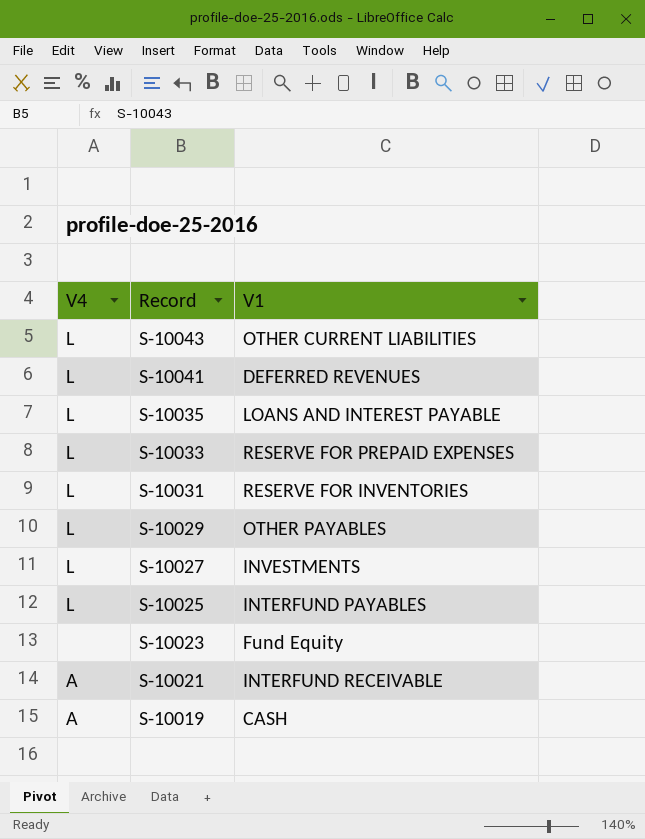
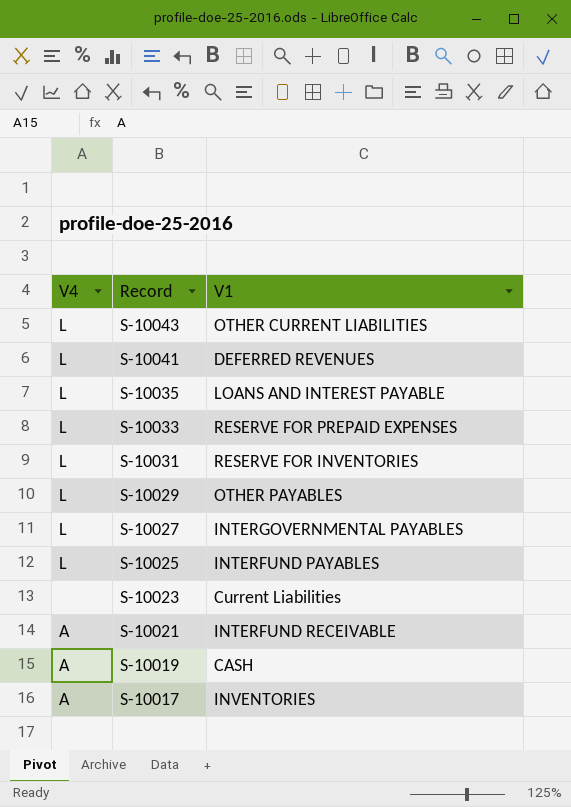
S-10027 | V1: INVESTMENTS -> INTERGOVERNMENTAL PAYABLES
S-10023 | V1: Fund Equity -> Current Liabilities
row S-10017: none -> A | INVENTORIES

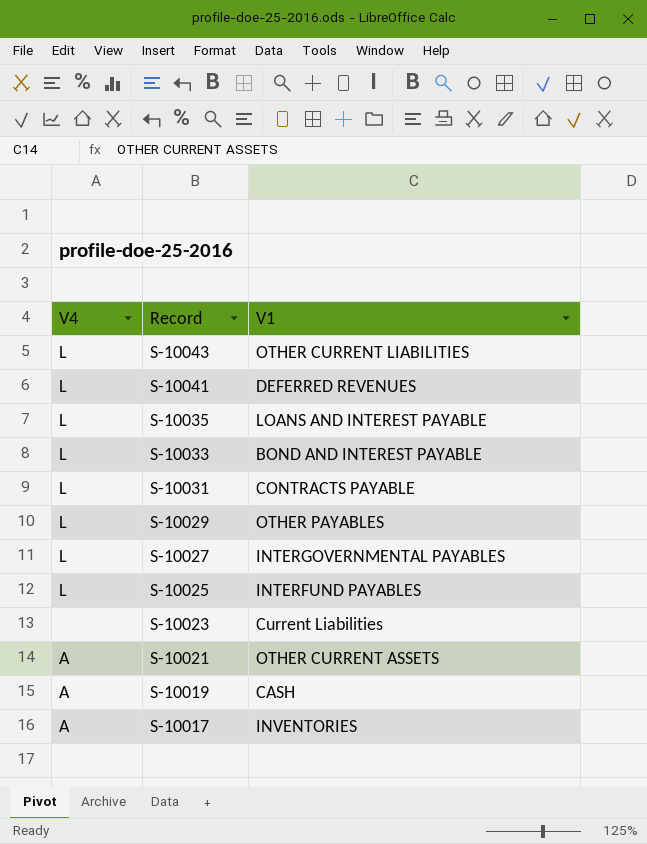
S-10033 | V1: RESERVE FOR PREPAID EXPENSES -> BOND AND INTEREST PAYABLE
S-10031 | V1: RESERVE FOR INVENTORIES -> CONTRACTS PAYABLE
S-10021 | V1: INTERFUND RECEIVABLE -> OTHER CURRENT ASSETS

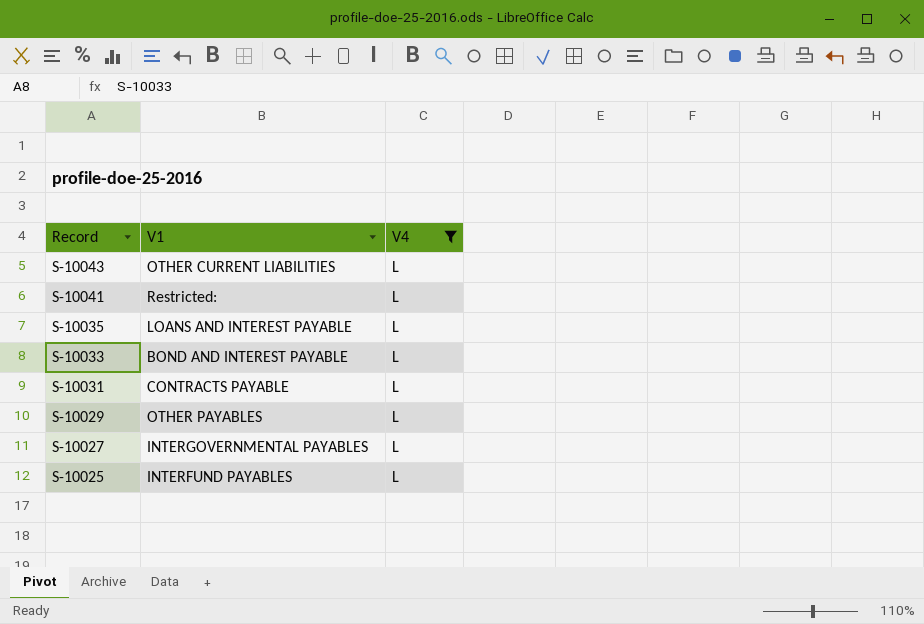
filter: none -> V4 = L
column V4 | position: 1 -> 3
S-10041 | V1: DEFERRED REVENUES -> Restricted:

